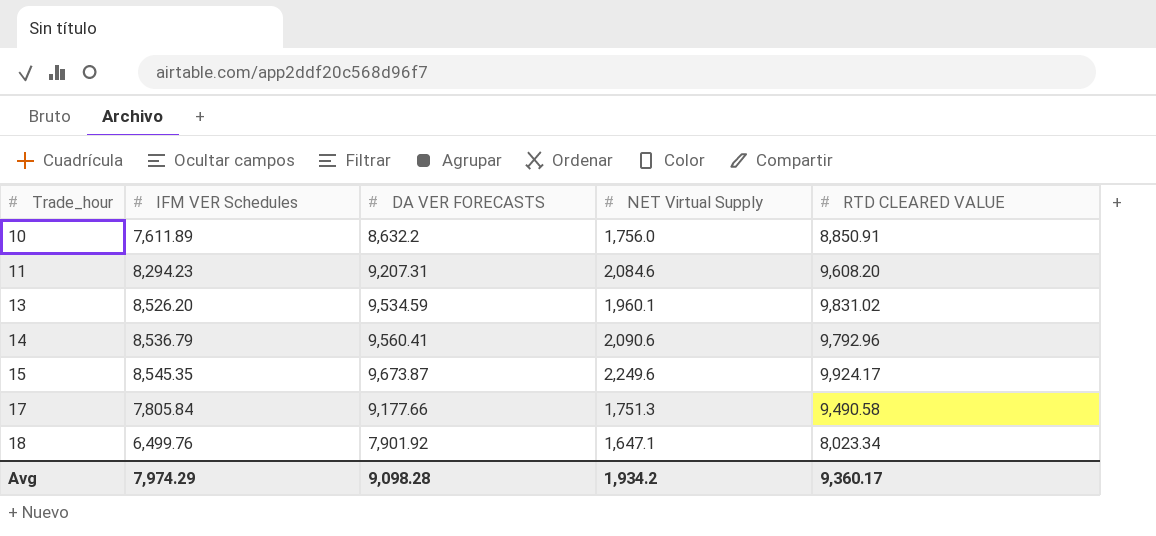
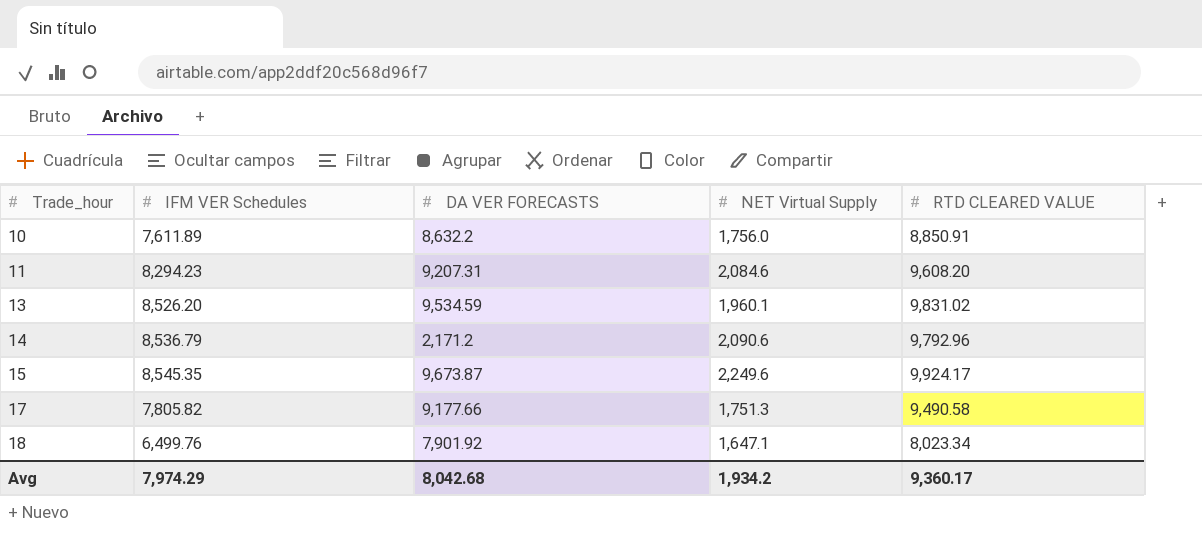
14 | DA VER FORECASTS: 9,560.41 -> 2,171.2
17 | IFM VER Schedules: 7,805.84 -> 7,805.82
Avg | DA VER FORECASTS: 9,098.28 -> 8,042.68

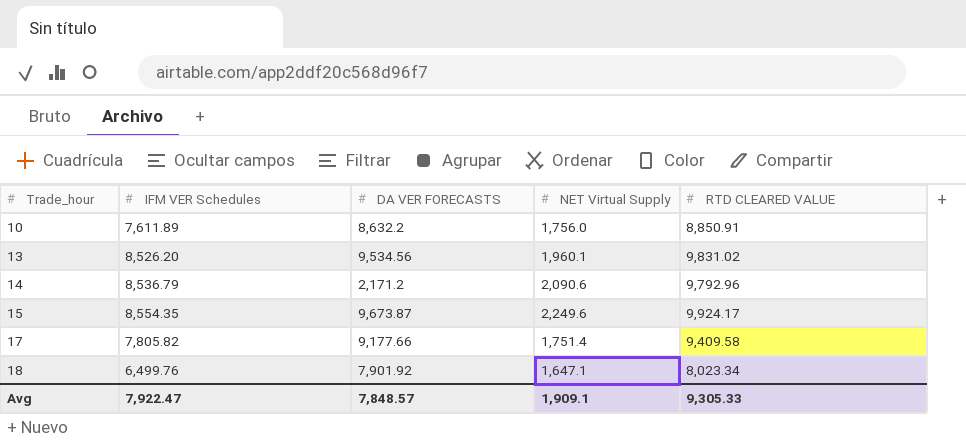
row 11: 8,294.23 | 9,207.31 | 2,084.6 | 9,608.20 -> none
13 | DA VER FORECASTS: 9,534.59 -> 9,534.56
15 | IFM VER Schedules: 8,545.35 -> 8,554.35
17 | NET Virtual Supply: 1,751.3 -> 1,751.4
17 | RTD CLEARED VALUE: 9,490.58 -> 9,409.58
Avg | IFM VER Schedules: 7,974.29 -> 7,922.47
Avg | DA VER FORECASTS: 8,042.68 -> 7,848.57
Avg | NET Virtual Supply: 1,934.2 -> 1,909.1
Avg | RTD CLEARED VALUE: 9,360.17 -> 9,305.33

